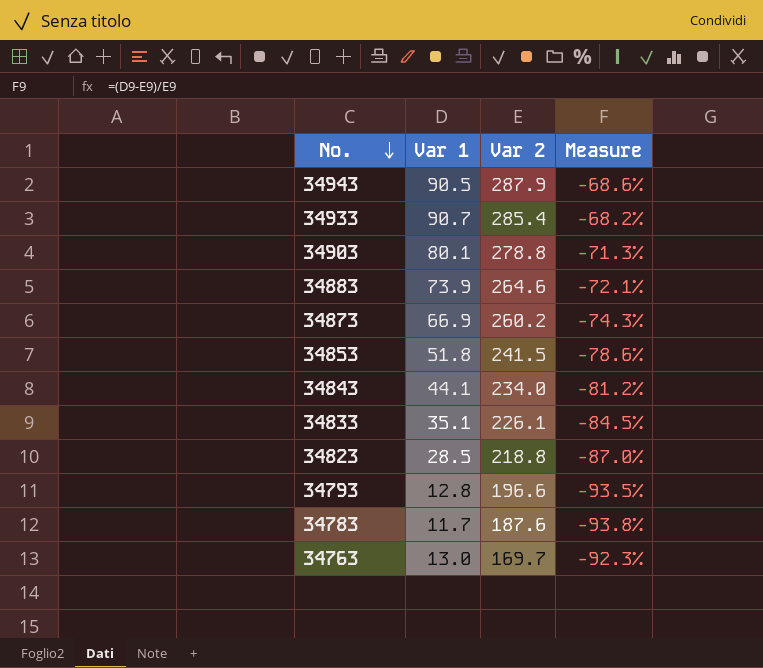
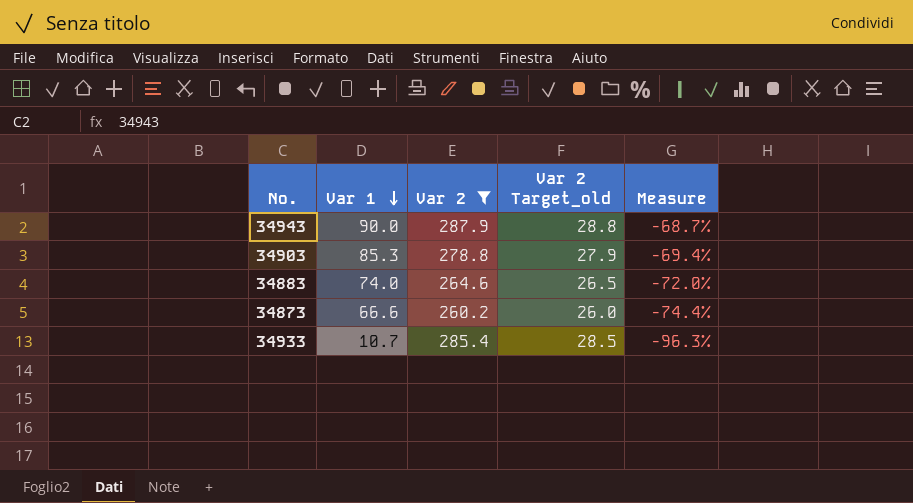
filter: none -> Var 2 >= 260.2
row order: No. descending -> Var 1 descending
column Var 2 Target_old | formula: none -> [Var 2] * 0.1
34943 | Var 1: 90.5 -> 90.0
34943 | Measure: -68.6% -> -68.7%
34903 | Var 1: 80.1 -> 85.3
34903 | Measure: -71.3% -> -69.4%
34883 | Var 1: 73.9 -> 74.0
34883 | Measure: -72.1% -> -72.0%
34873 | Var 1: 66.9 -> 66.6
34873 | Measure: -74.3% -> -74.4%
34933 | Var 1: 90.7 -> 10.7
34933 | Measure: -68.2% -> -96.3%

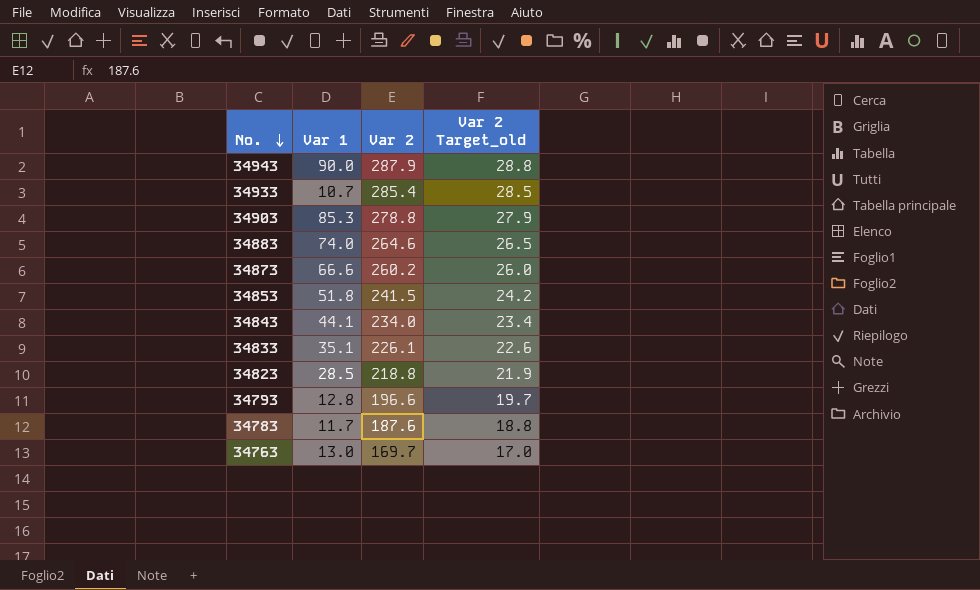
filter: Var 2 >= 260.2 -> none
row order: Var 1 descending -> No. descending
column Measure | formula: ([Var 1] - [Var 2]) / [Var 2] -> none

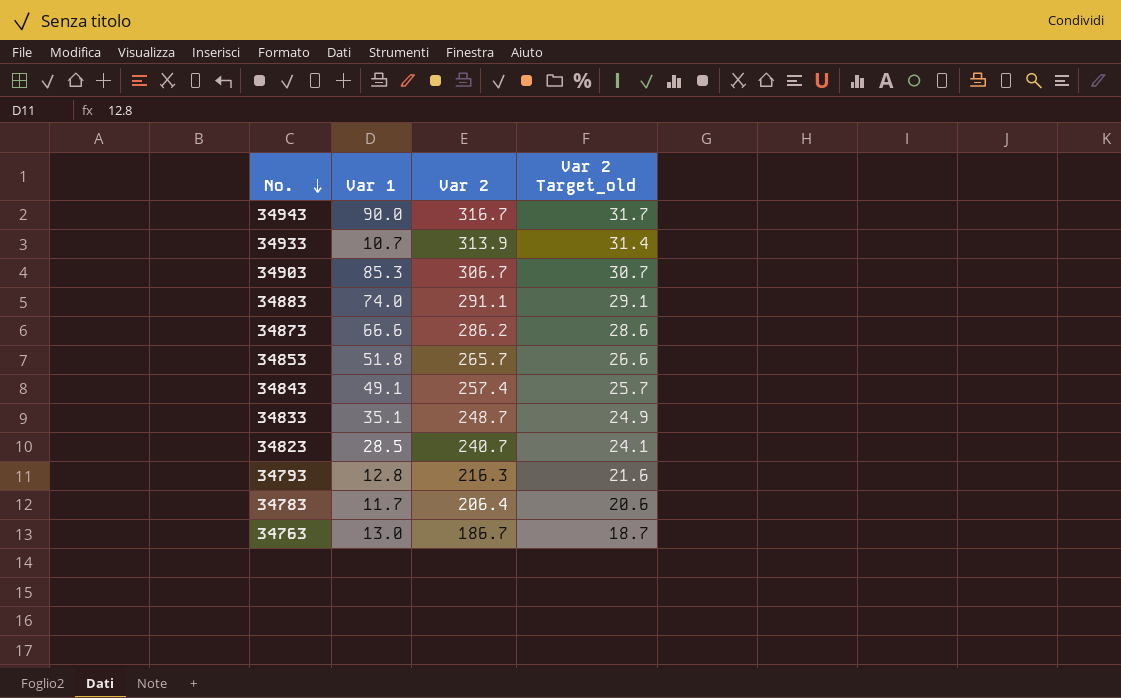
34943 | Var 2: 287.9 -> 316.7
34943 | Var 2 Target_old: 28.8 -> 31.7
34933 | Var 2: 285.4 -> 313.9
34933 | Var 2 Target_old: 28.5 -> 31.4
34903 | Var 2: 278.8 -> 306.7
34903 | Var 2 Target_old: 27.9 -> 30.7
34883 | Var 2: 264.6 -> 291.1
34883 | Var 2 Target_old: 26.5 -> 29.1
34873 | Var 2: 260.2 -> 286.2
34873 | Var 2 Target_old: 26.0 -> 28.6
34853 | Var 2: 241.5 -> 265.7
34853 | Var 2 Target_old: 24.2 -> 26.6
34843 | Var 1: 44.1 -> 49.1
34843 | Var 2: 234.0 -> 257.4
34843 | Var 2 Target_old: 23.4 -> 25.7
34833 | Var 2: 226.1 -> 248.7
34833 | Var 2 Target_old: 22.6 -> 24.9
34823 | Var 2: 218.8 -> 240.7
34823 | Var 2 Target_old: 21.9 -> 24.1
34793 | Var 2: 196.6 -> 216.3
34793 | Var 2 Target_old: 19.7 -> 21.6
34783 | Var 2: 187.6 -> 206.4
34783 | Var 2 Target_old: 18.8 -> 20.6
34763 | Var 2: 169.7 -> 186.7
34763 | Var 2 Target_old: 17.0 -> 18.7

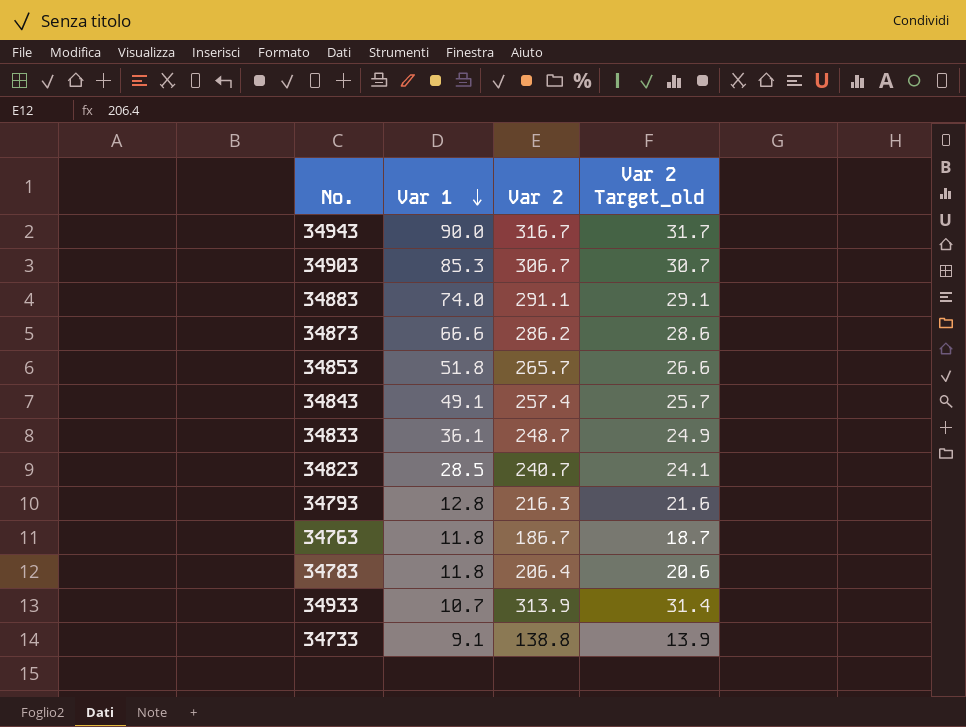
row order: No. descending -> Var 1 descending
34833 | Var 1: 35.1 -> 36.1
34763 | Var 1: 13.0 -> 11.8
34783 | Var 1: 11.7 -> 11.8
row 34733: none -> 9.1 | 138.8 | 13.9

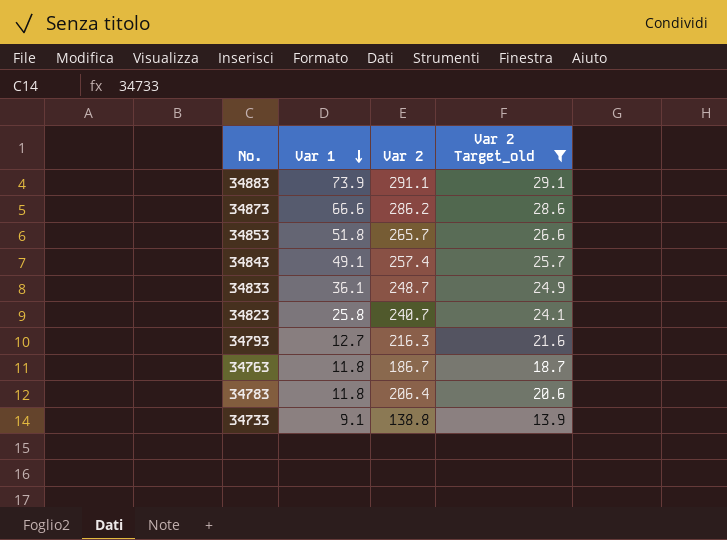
filter: none -> Var 2 Target_old <= 29.1
34883 | Var 1: 74.0 -> 73.9
34823 | Var 1: 28.5 -> 25.8
34793 | Var 1: 12.8 -> 12.7

